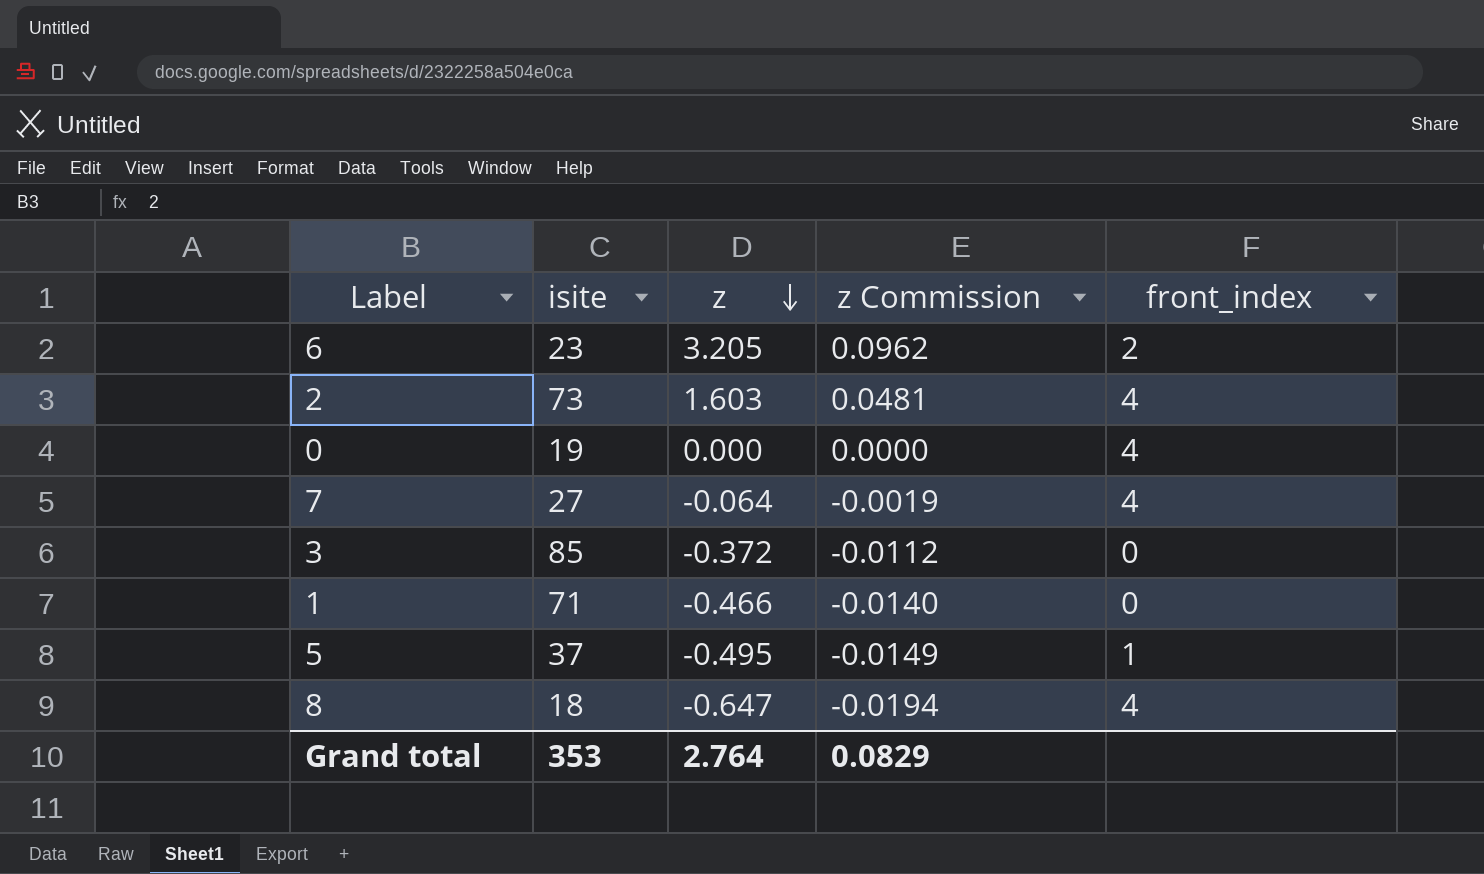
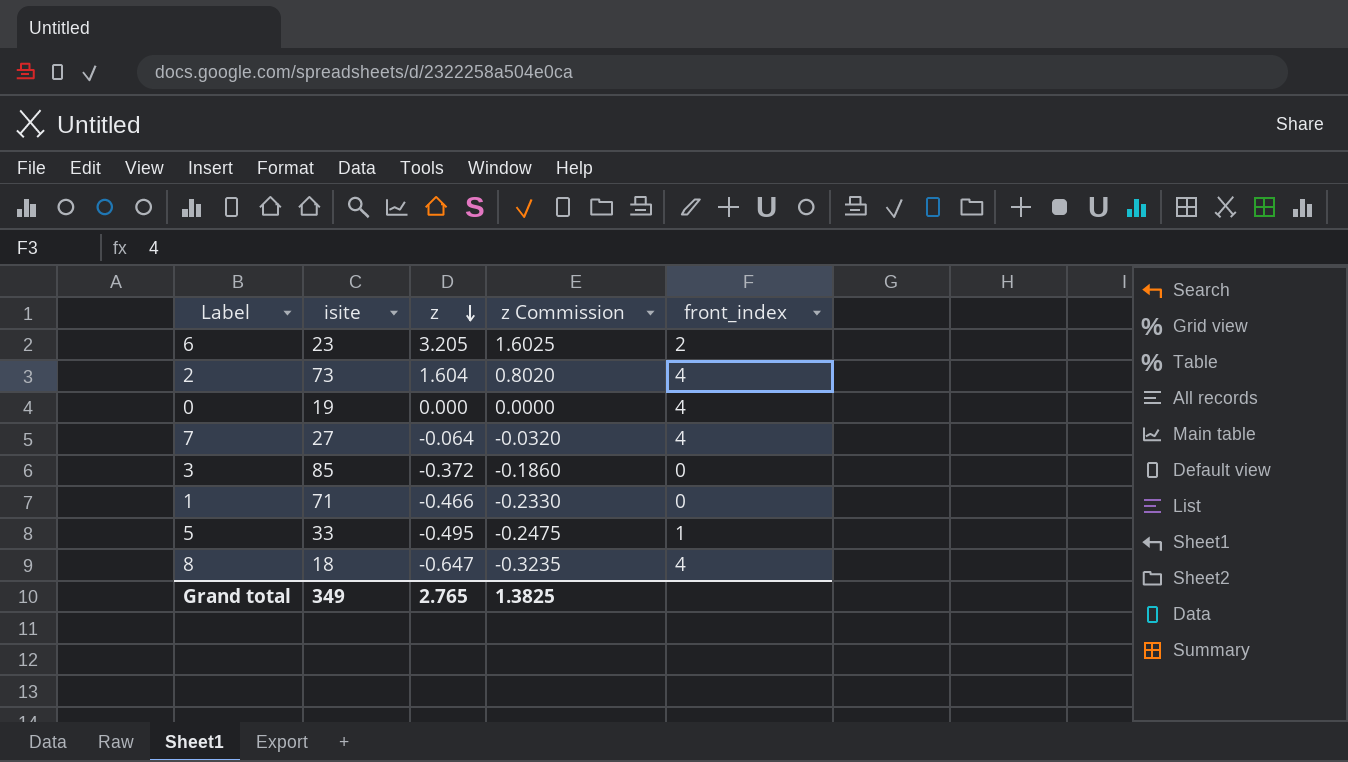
column z Commission | formula: [z] * 0.03 -> [z] * 0.5
2 | z: 1.603 -> 1.604
5 | isite: 37 -> 33
Grand total | isite: 353 -> 349
Grand total | z: 2.764 -> 2.765
Grand total | z Commission: 0.0829 -> 1.3825

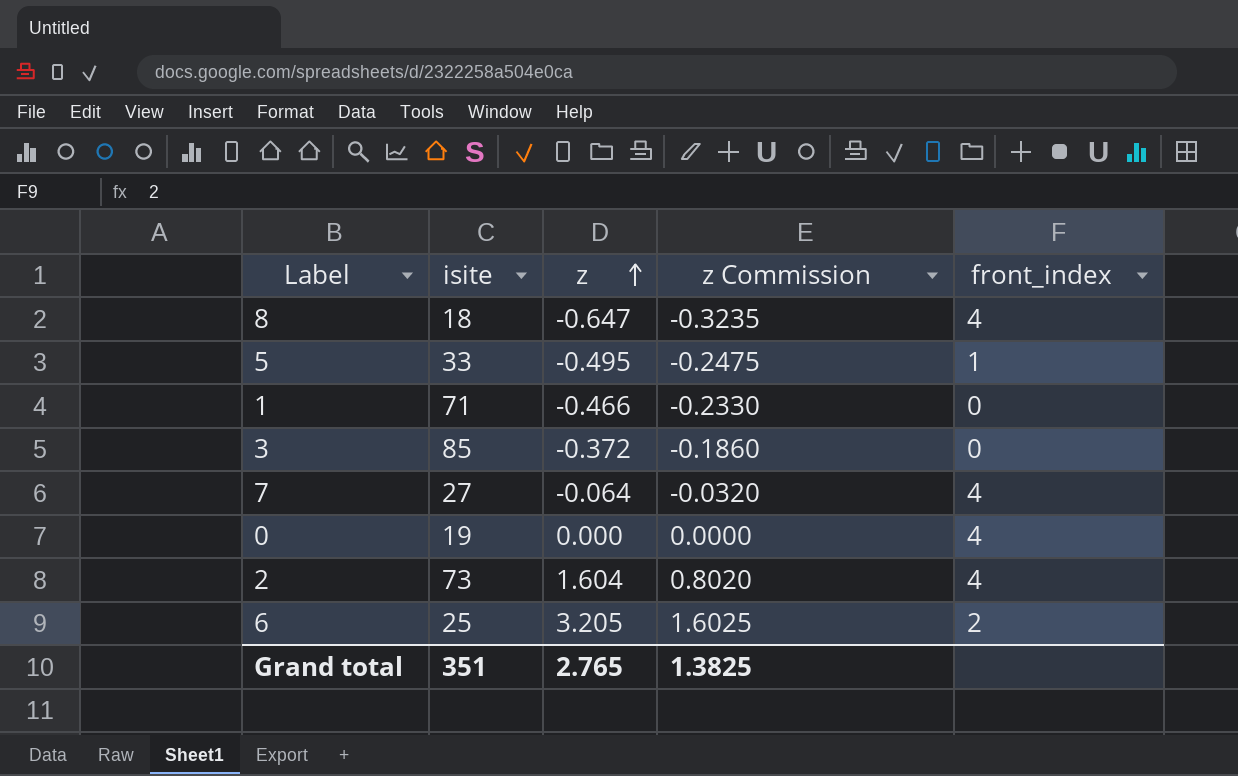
row order: z descending -> z ascending
6 | isite: 23 -> 25
Grand total | isite: 349 -> 351

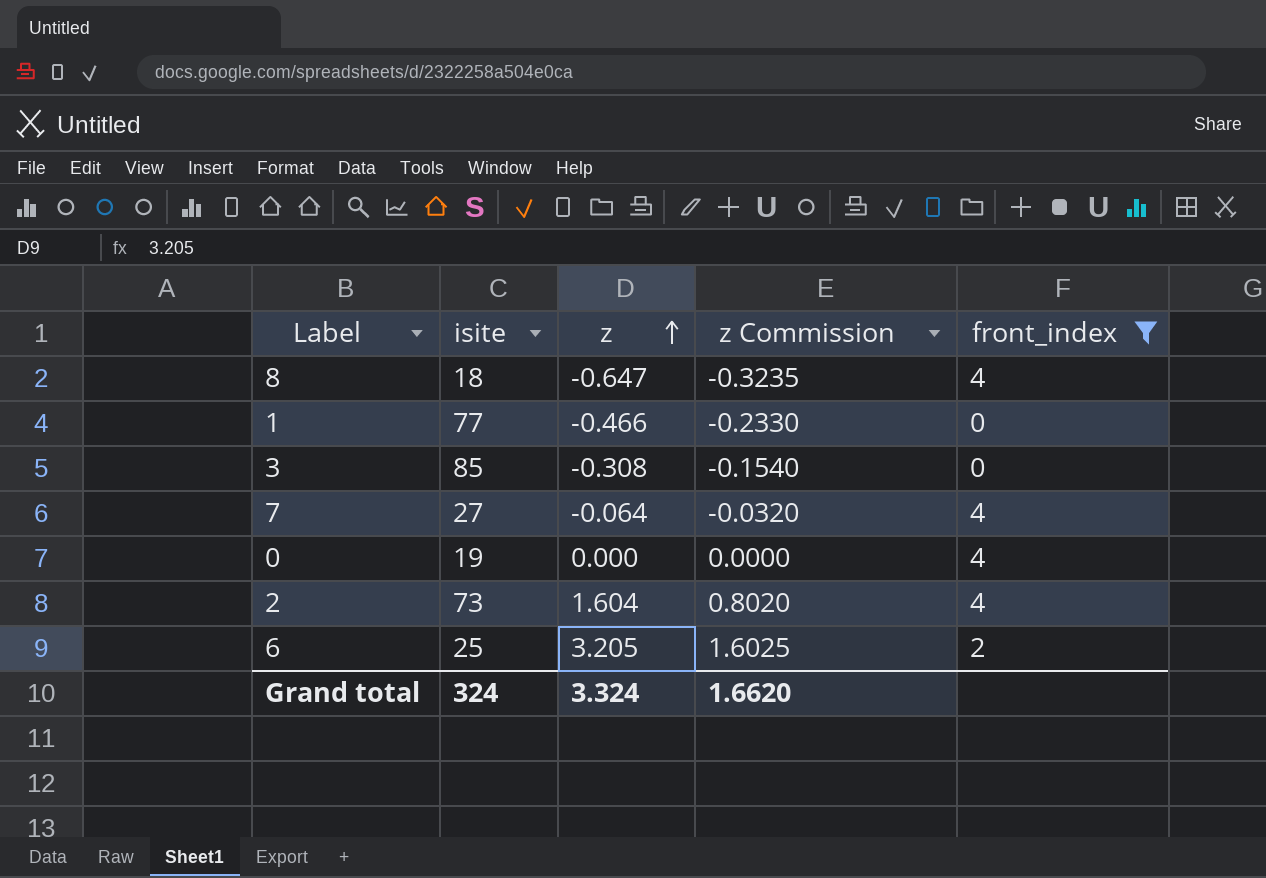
filter: none -> front_index != 1
1 | isite: 71 -> 77
3 | z: -0.372 -> -0.308
3 | z Commission: -0.1860 -> -0.1540
Grand total | isite: 351 -> 324
Grand total | z: 2.765 -> 3.324
Grand total | z Commission: 1.3825 -> 1.6620

